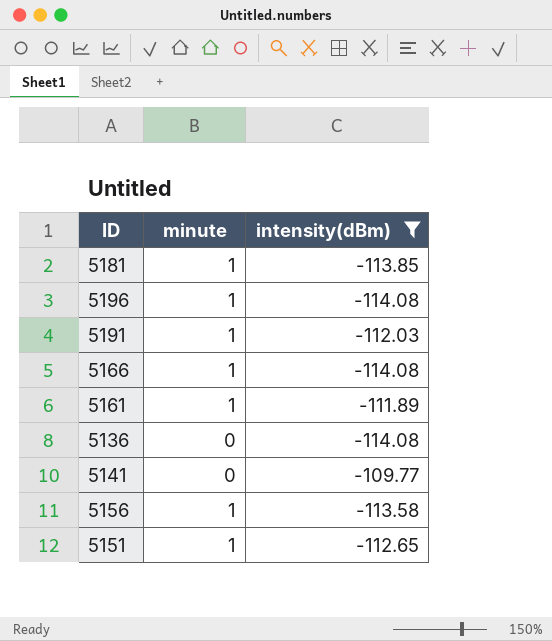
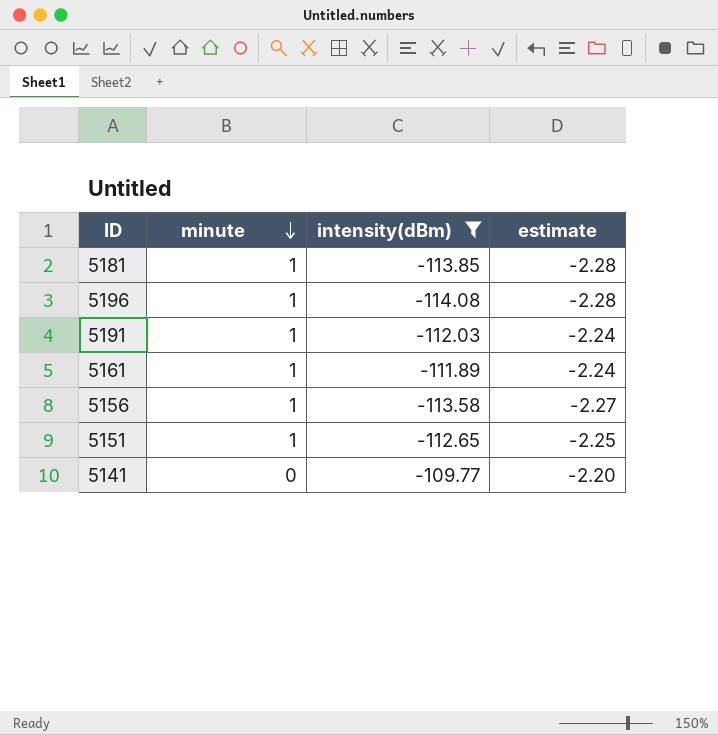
row order: none -> minute descending
column estimate | formula: none -> [intensity(dBm)] * 0.02
row 5166: 1 | -114.08 -> none
row 5136: 0 | -114.08 -> none

